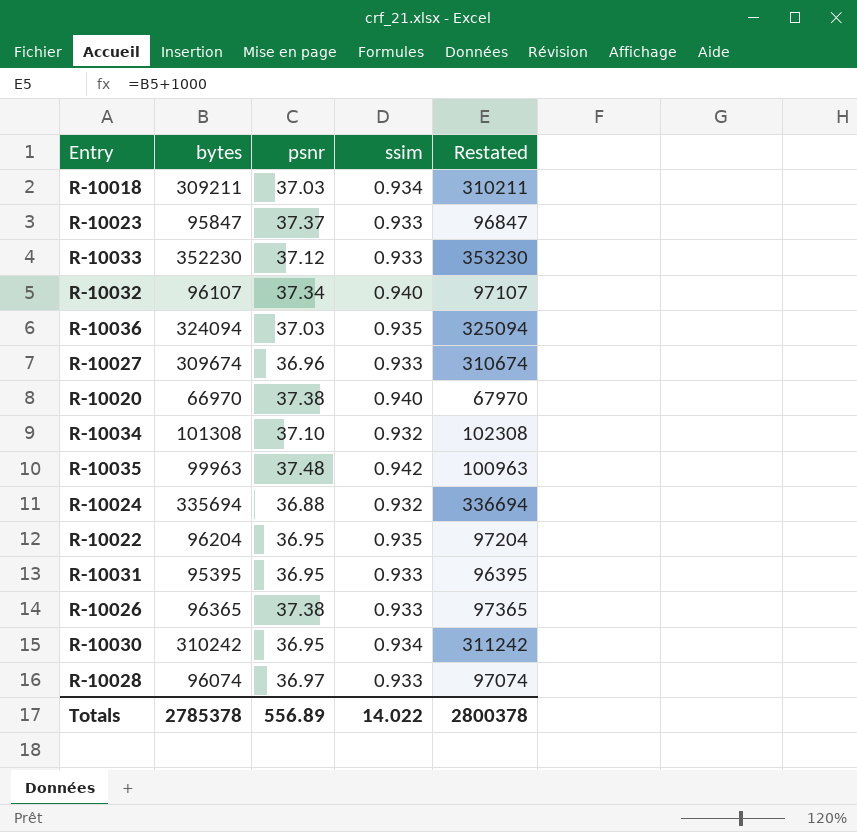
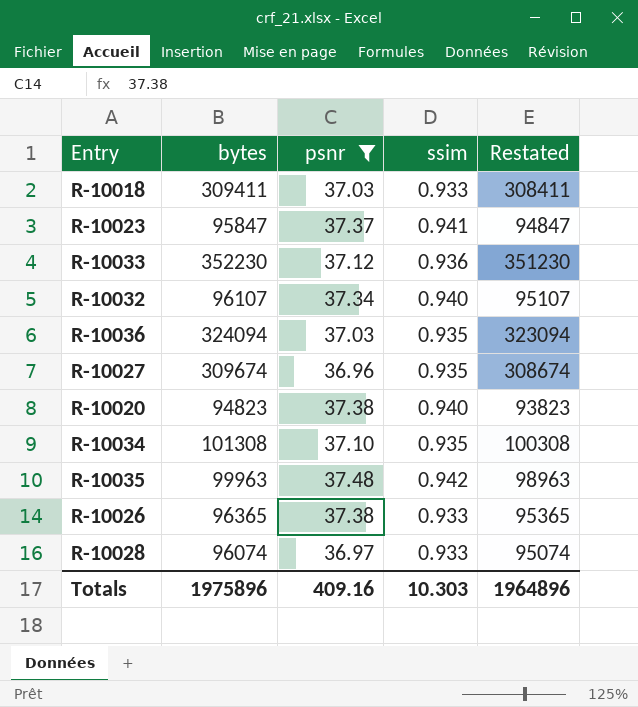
filter: none -> psnr >= 36.96
column Restated | formula: [bytes] + 1000 -> [bytes] - 1000
R-10018 | bytes: 309211 -> 309411
R-10018 | ssim: 0.934 -> 0.933
R-10023 | ssim: 0.933 -> 0.941
R-10033 | ssim: 0.933 -> 0.936
R-10027 | ssim: 0.933 -> 0.935
R-10020 | bytes: 66970 -> 94823
R-10034 | ssim: 0.932 -> 0.935
Totals | bytes: 2785378 -> 1975896
Totals | psnr: 556.89 -> 409.16
Totals | ssim: 14.022 -> 10.303
Totals | Restated: 2800378 -> 1964896

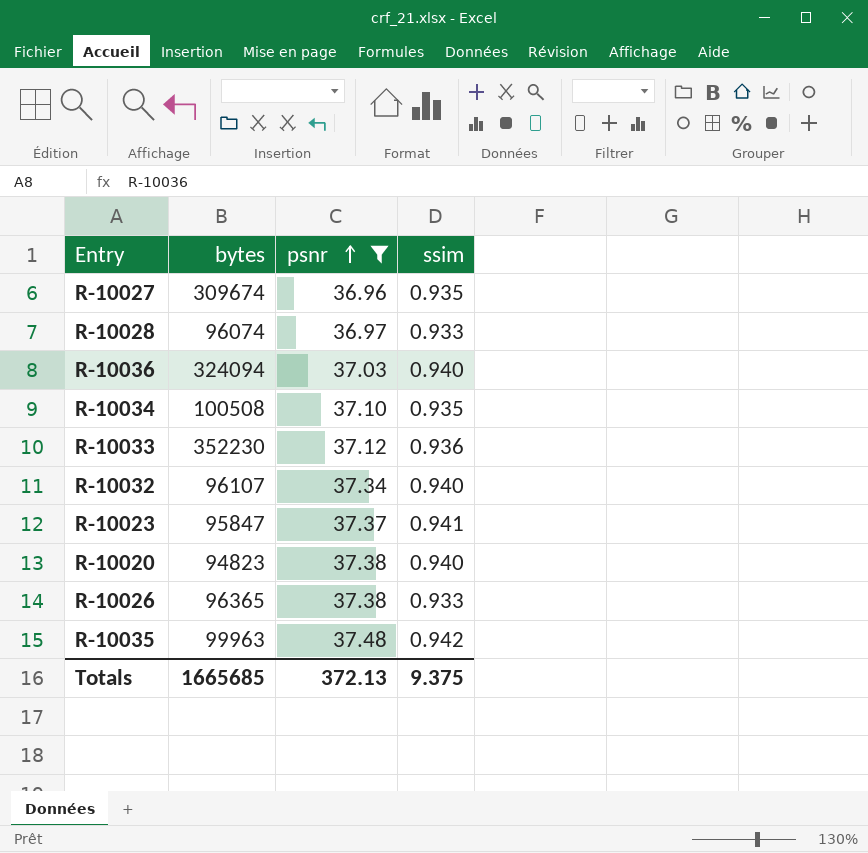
row order: none -> psnr ascending
column Restated | formula: [bytes] - 1000 -> none
row R-10018: 309411 | 37.03 | 0.933 | 308411 -> none
R-10036 | ssim: 0.935 -> 0.940
R-10034 | bytes: 101308 -> 100508
Totals | bytes: 1975896 -> 1665685
Totals | psnr: 409.16 -> 372.13
Totals | ssim: 10.303 -> 9.375

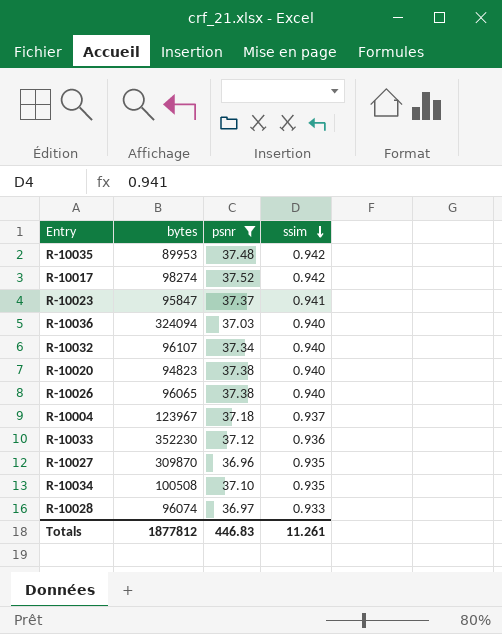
row order: psnr ascending -> ssim descending
R-10035 | bytes: 99963 -> 89953
row R-10017: none -> 98274 | 37.52 | 0.942
R-10026 | bytes: 96365 -> 96065
R-10026 | ssim: 0.933 -> 0.940
row R-10004: none -> 123967 | 37.18 | 0.937
R-10027 | bytes: 309674 -> 309870
Totals | bytes: 1665685 -> 1877812
Totals | psnr: 372.13 -> 446.83
Totals | ssim: 9.375 -> 11.261

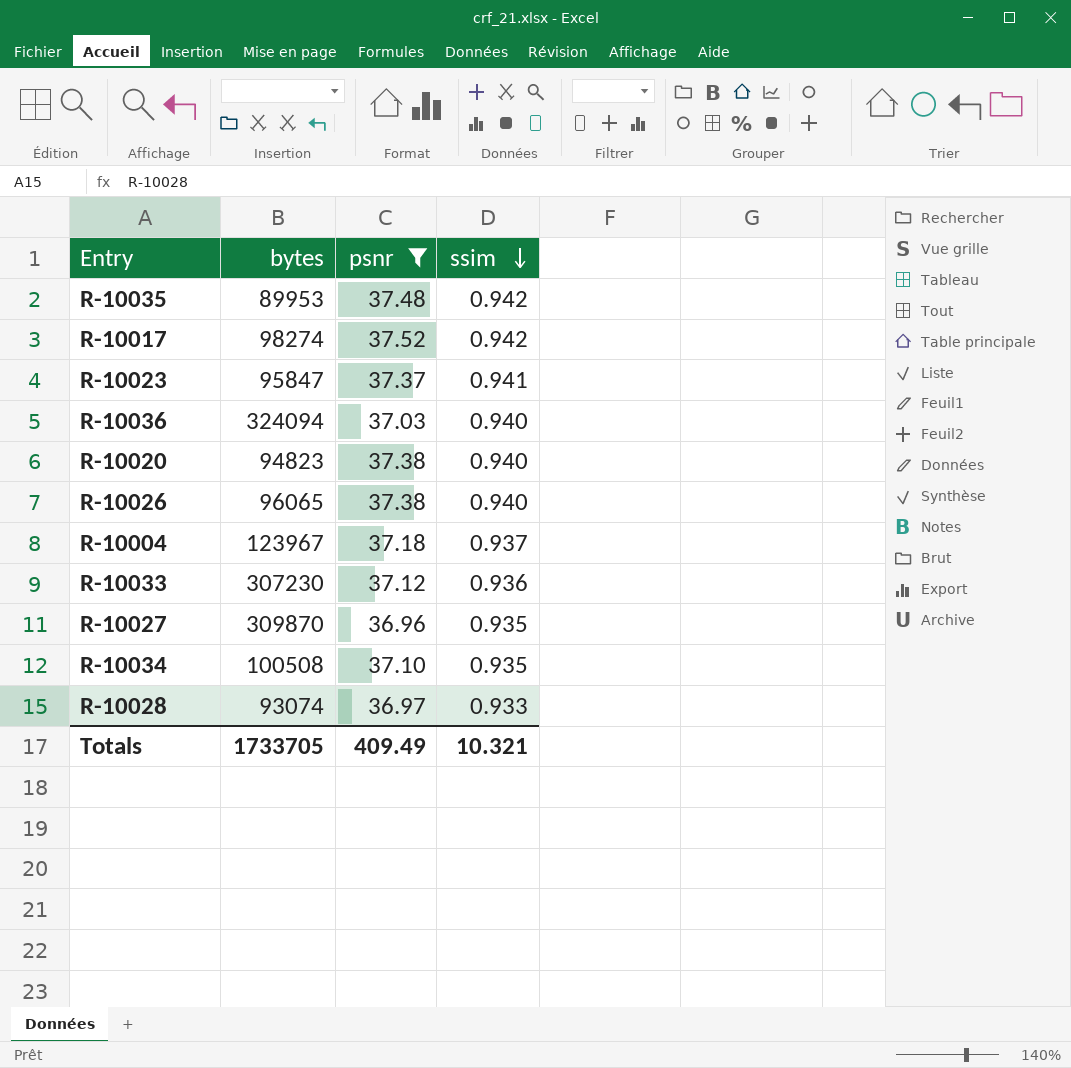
row R-10032: 96107 | 37.34 | 0.940 -> none
R-10033 | bytes: 352230 -> 307230
R-10028 | bytes: 96074 -> 93074
Totals | bytes: 1877812 -> 1733705
Totals | psnr: 446.83 -> 409.49
Totals | ssim: 11.261 -> 10.321

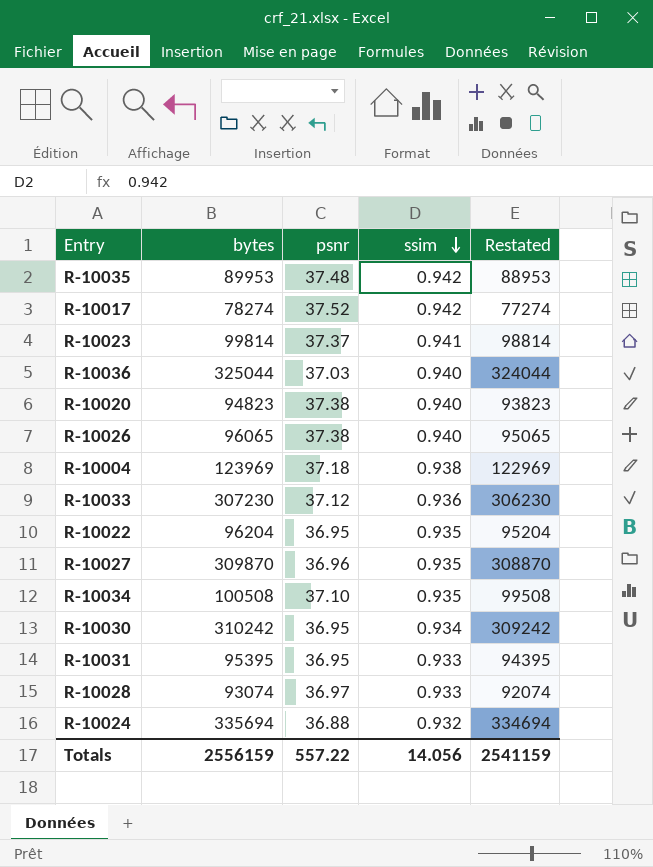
filter: psnr >= 36.96 -> none
column Restated | formula: none -> [bytes] - 1000
R-10017 | bytes: 98274 -> 78274
R-10023 | bytes: 95847 -> 99814
R-10036 | bytes: 324094 -> 325044
R-10004 | bytes: 123967 -> 123969
R-10004 | ssim: 0.937 -> 0.938
Totals | bytes: 1733705 -> 2556159
Totals | psnr: 409.49 -> 557.22
Totals | ssim: 10.321 -> 14.056

